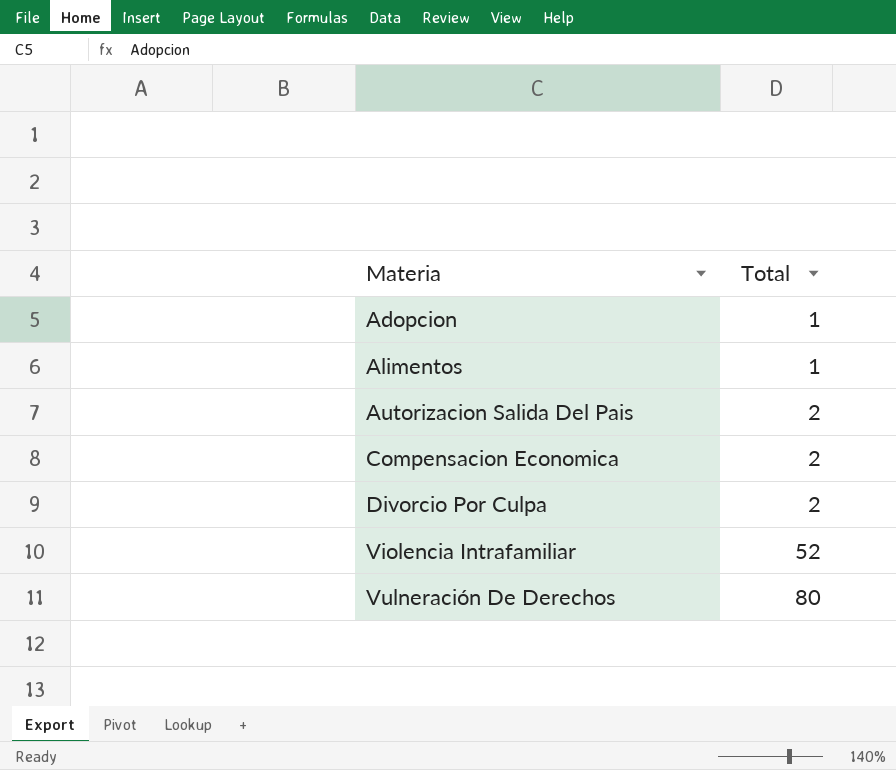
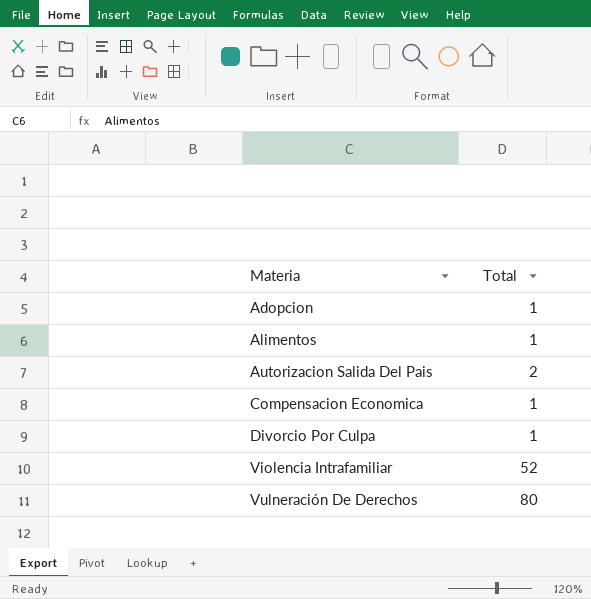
Compensacion Economica | Total: 2 -> 1
Divorcio Por Culpa | Total: 2 -> 1

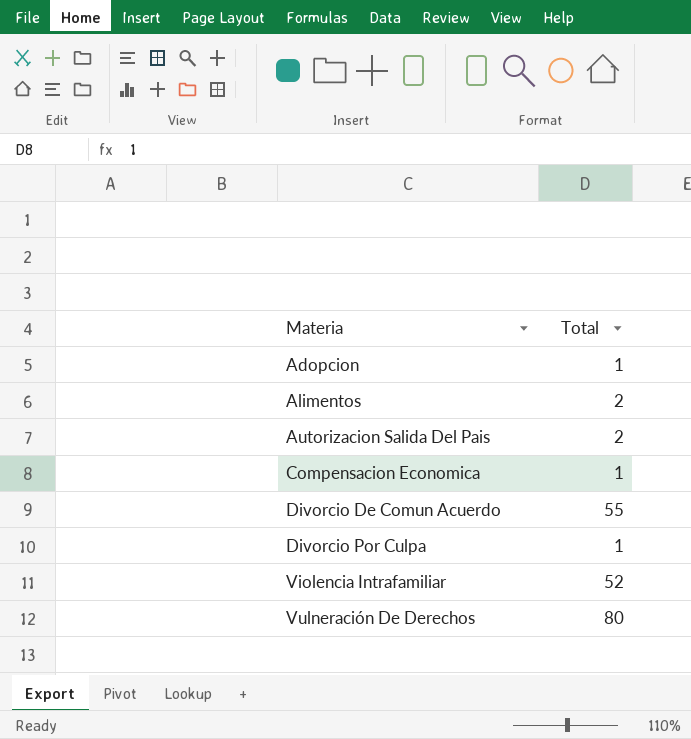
Alimentos | Total: 1 -> 2
row Divorcio De Comun Acuerdo: none -> 55

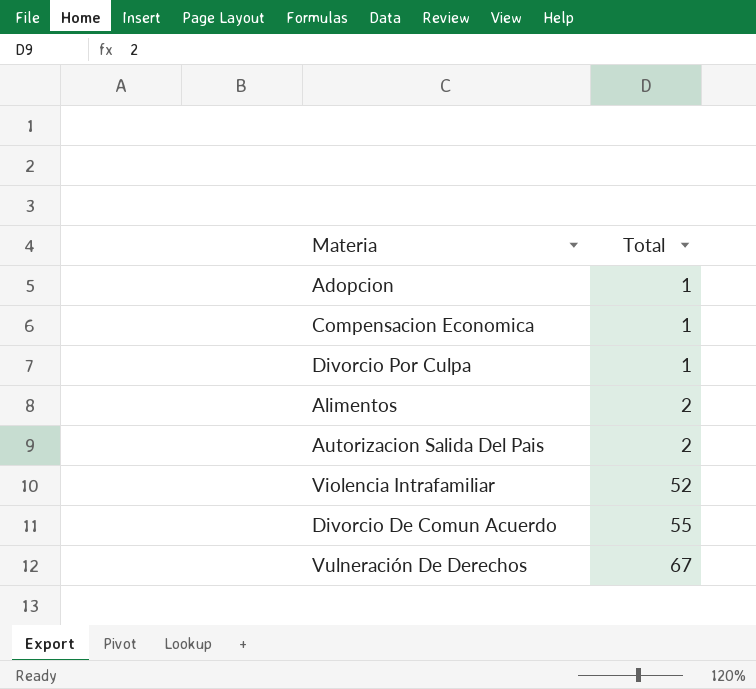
row order: Materia ascending -> Total ascending
Vulneración De Derechos | Total: 80 -> 67

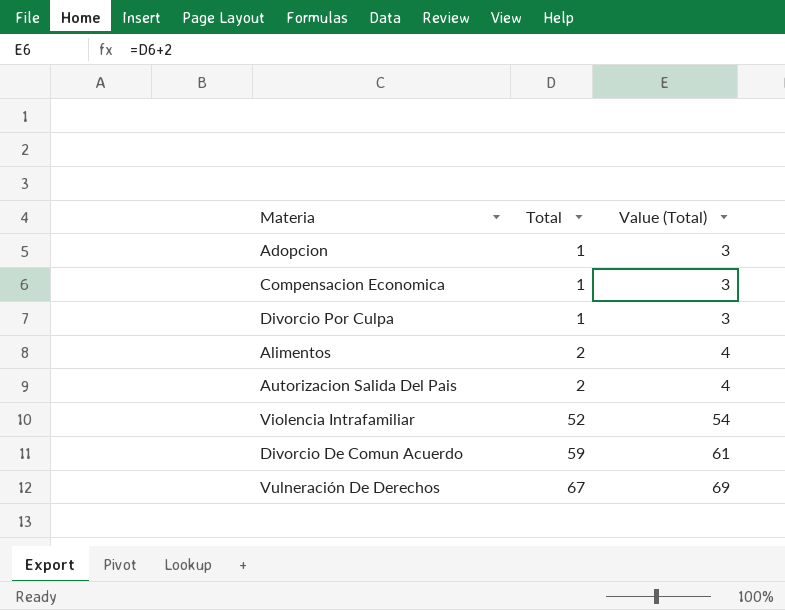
column Value (Total) | formula: none -> [Total] + 2
Divorcio De Comun Acuerdo | Total: 55 -> 59

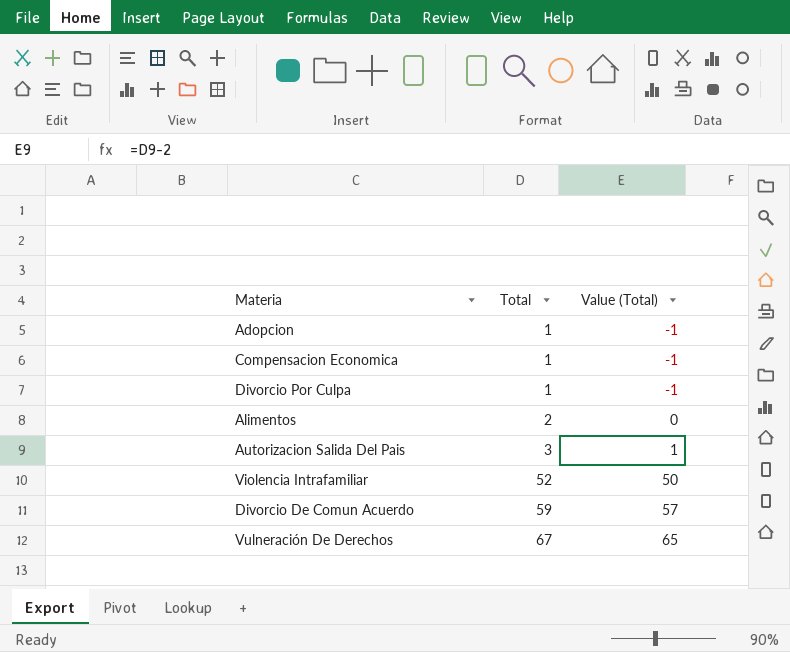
column Value (Total) | formula: [Total] + 2 -> [Total] - 2
Autorizacion Salida Del Pais | Total: 2 -> 3

